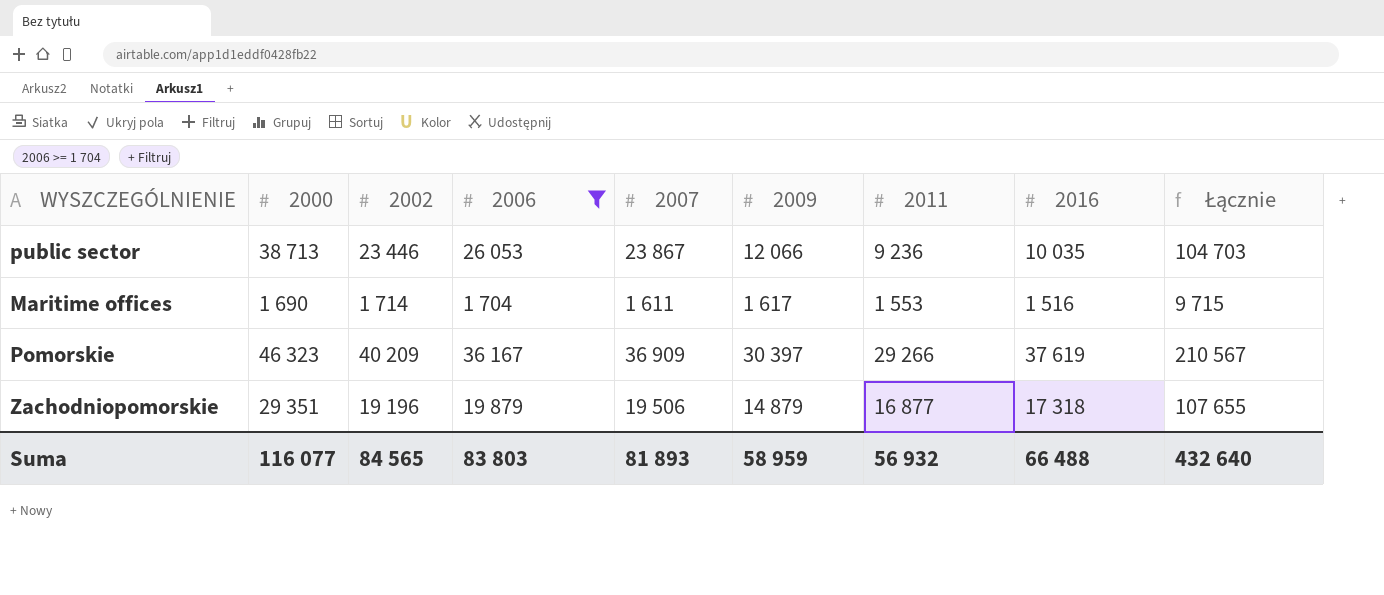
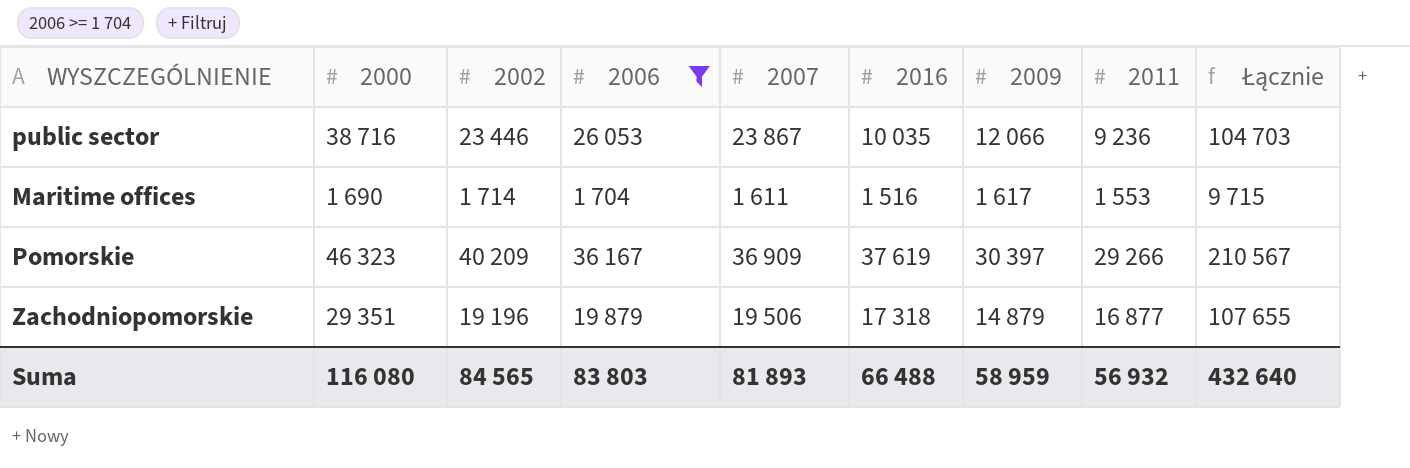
column 2016 | position: 8 -> 6
public sector | 2000: 38 713 -> 38 716
Suma | 2000: 116 077 -> 116 080

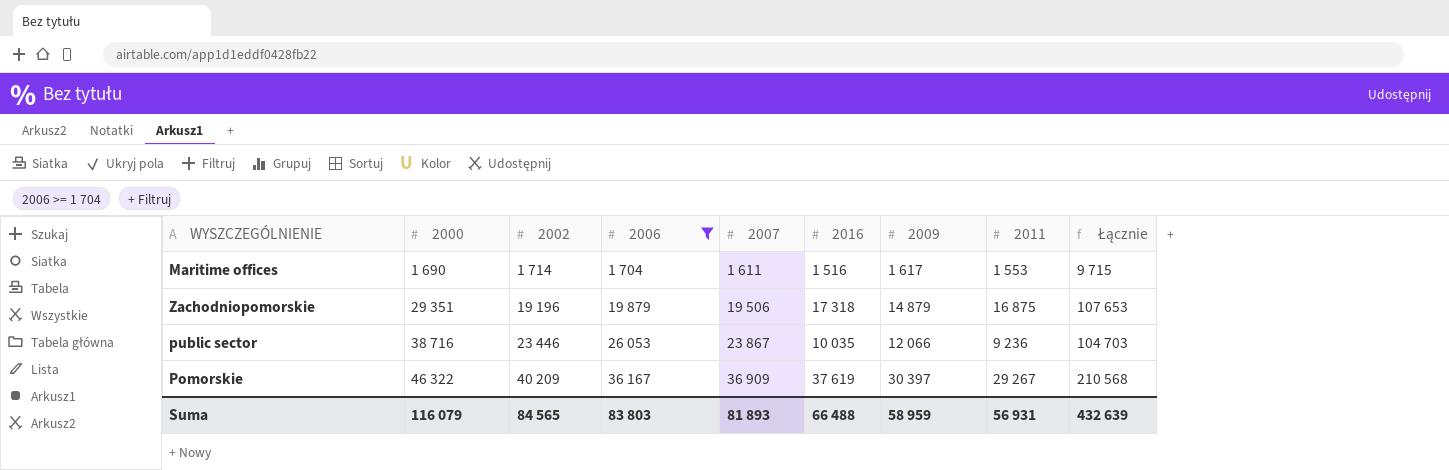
row order: none -> 2000 ascending
Zachodniopomorskie | 2011: 16 877 -> 16 875
Zachodniopomorskie | Łącznie: 107 655 -> 107 653
Pomorskie | 2000: 46 323 -> 46 322
Pomorskie | 2011: 29 266 -> 29 267
Pomorskie | Łącznie: 210 567 -> 210 568
Suma | 2000: 116 080 -> 116 079
Suma | 2011: 56 932 -> 56 931
Suma | Łącznie: 432 640 -> 432 639

